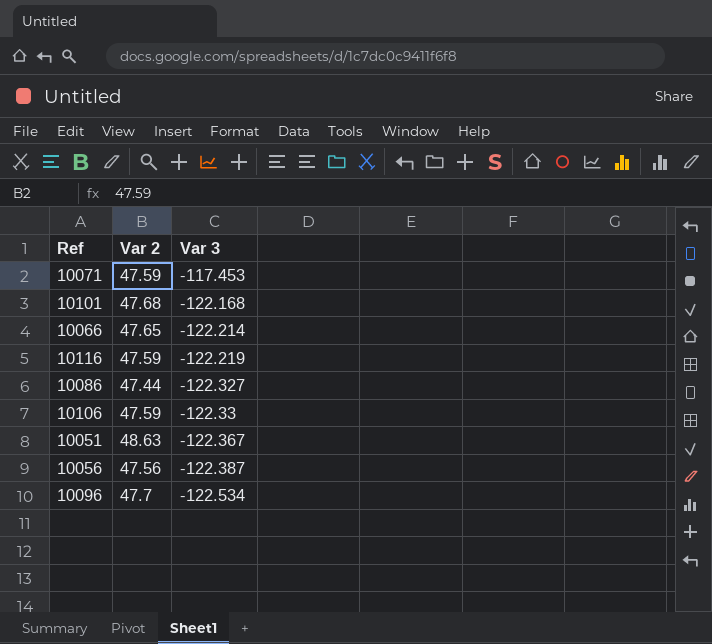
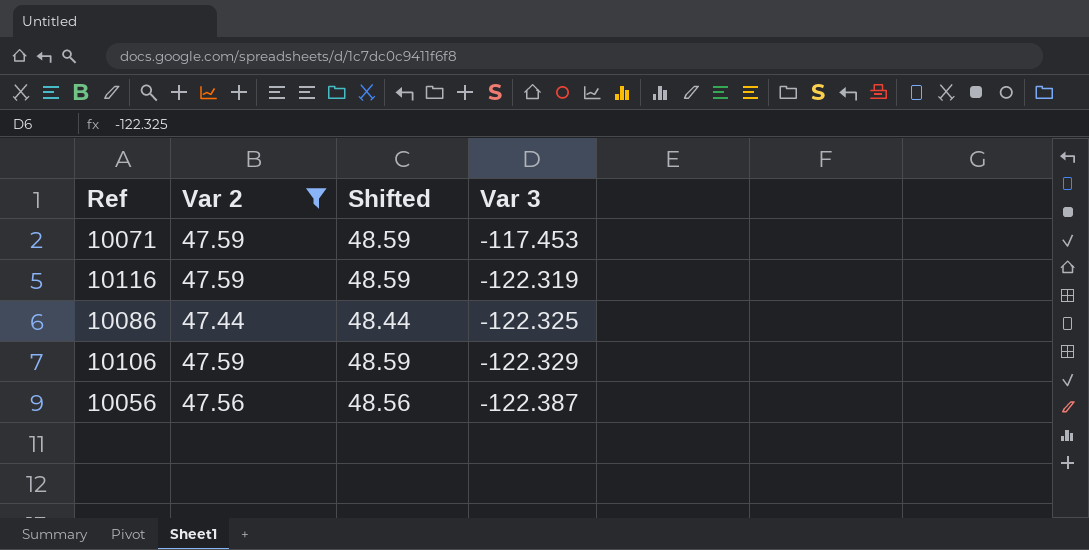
filter: none -> Var 2 <= 47.59
column Shifted | formula: none -> [Var 2] + 1
10116 | Var 3: -122.219 -> -122.319
10086 | Var 3: -122.327 -> -122.325
10106 | Var 3: -122.33 -> -122.329

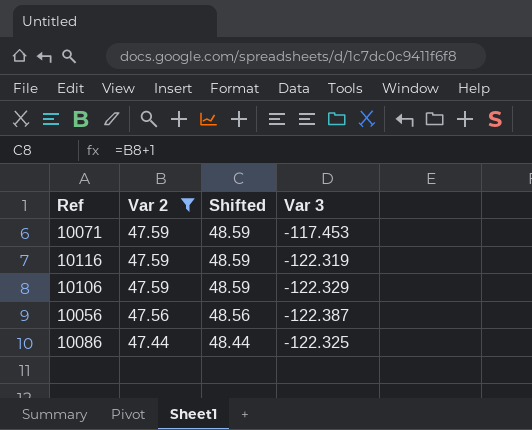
row order: Var 3 descending -> Var 2 descending

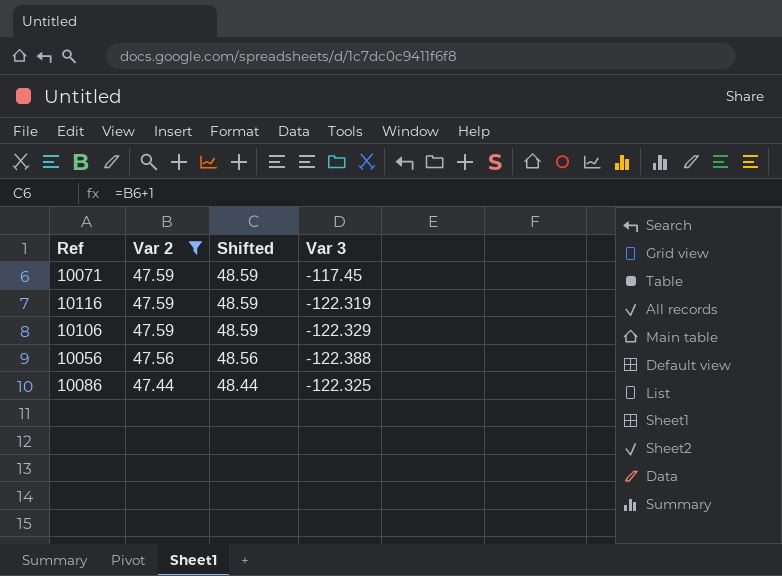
10071 | Var 3: -117.453 -> -117.45
10056 | Var 3: -122.387 -> -122.388

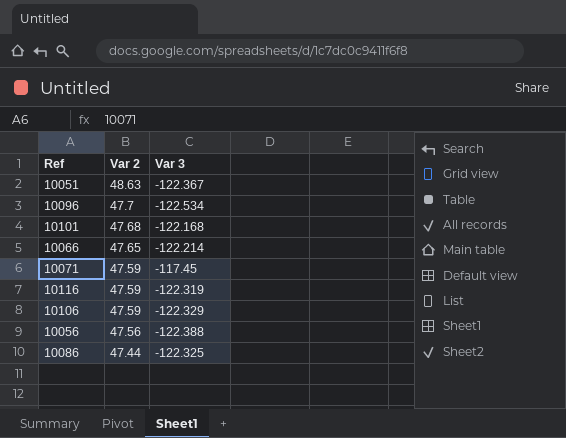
filter: Var 2 <= 47.59 -> none
column Shifted | formula: [Var 2] + 1 -> none

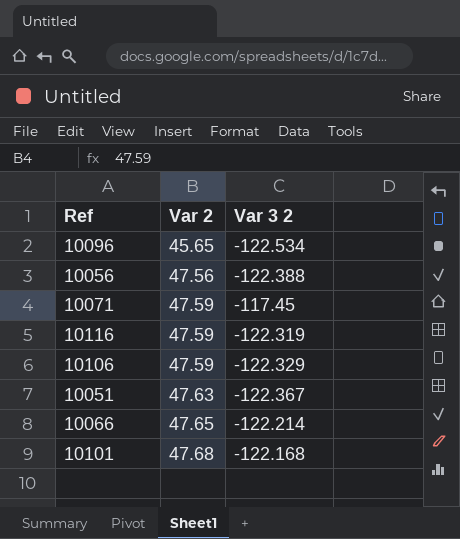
row order: Var 2 descending -> Var 2 ascending
column name: Var 3 -> Var 3 2
row 10086: 47.44 | -122.325 -> none
10096 | Var 2: 47.7 -> 45.65
10051 | Var 2: 48.63 -> 47.63

